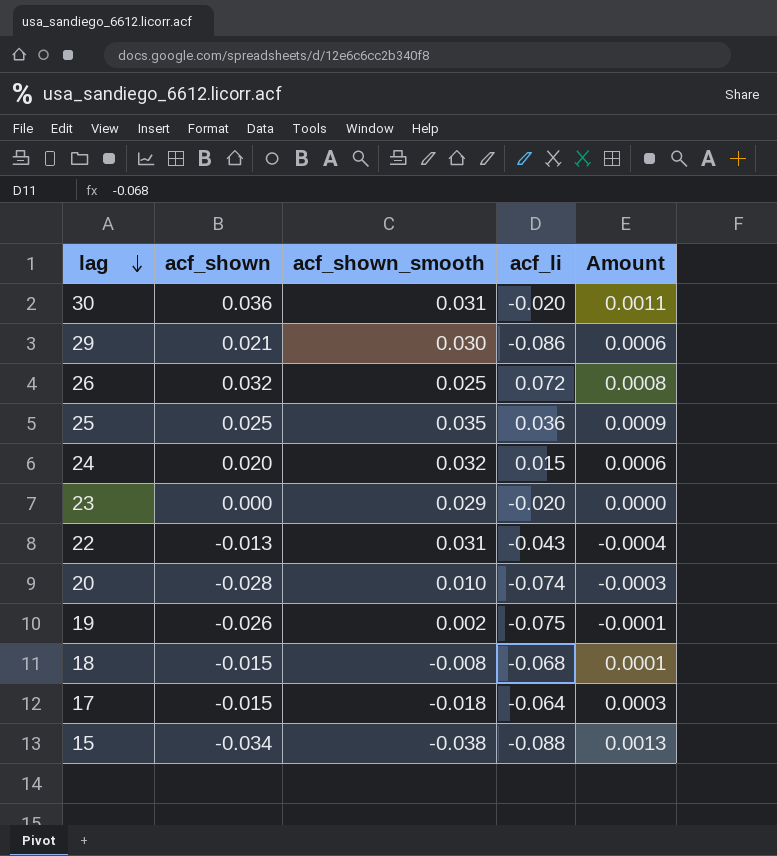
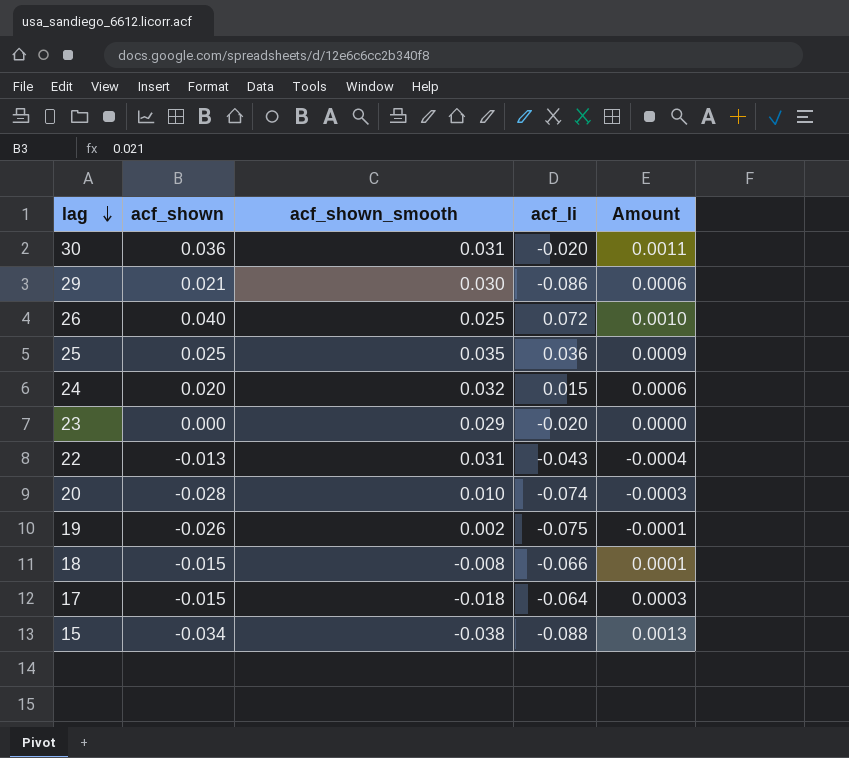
26 | acf_shown: 0.032 -> 0.040
26 | Amount: 0.0008 -> 0.0010
18 | acf_li: -0.068 -> -0.066

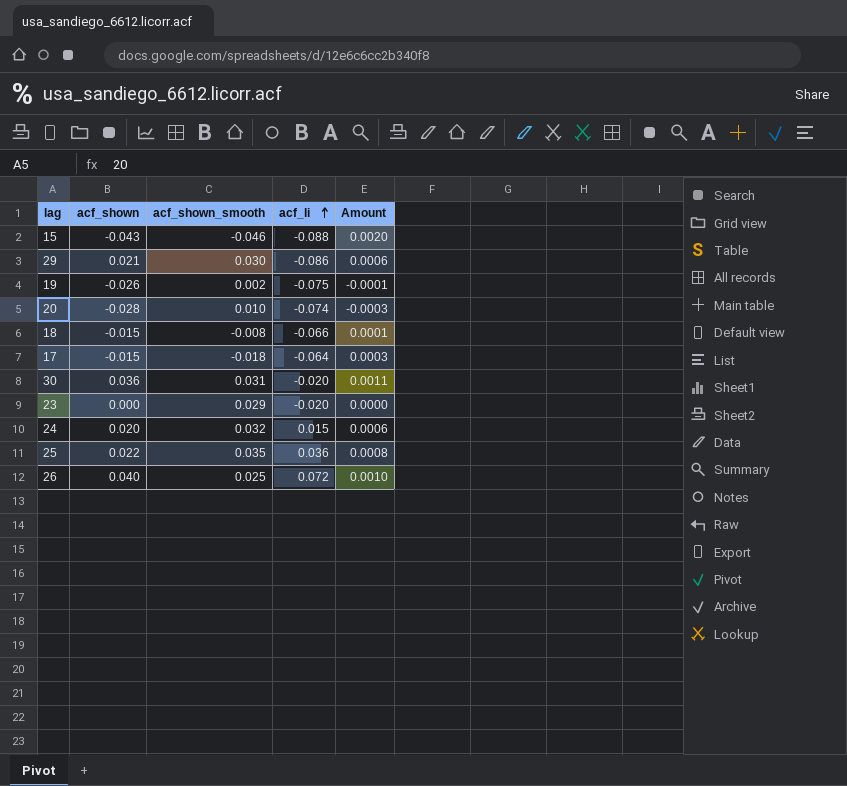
row order: lag descending -> acf_li ascending
row 22: -0.013 | 0.031 | -0.043 | -0.0004 -> none
15 | acf_shown: -0.034 -> -0.043
15 | acf_shown_smooth: -0.038 -> -0.046
15 | Amount: 0.0013 -> 0.0020
25 | acf_shown: 0.025 -> 0.022
25 | Amount: 0.0009 -> 0.0008

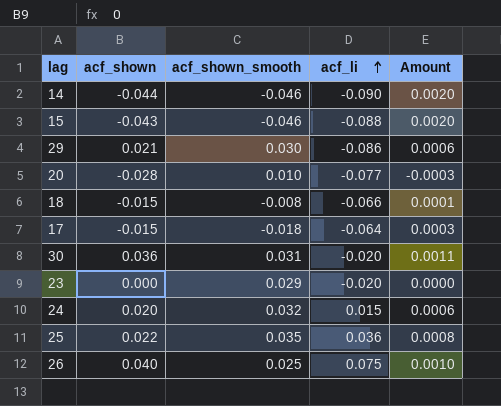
row 19: -0.026 | 0.002 | -0.075 | -0.0001 -> none
row 14: none -> -0.044 | -0.046 | -0.090 | 0.0020
20 | acf_li: -0.074 -> -0.077
26 | acf_li: 0.072 -> 0.075

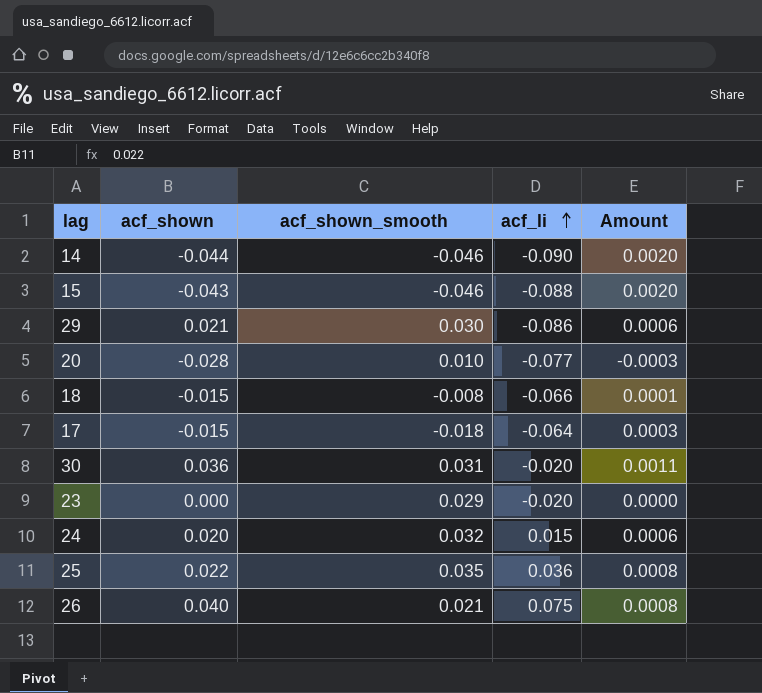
26 | acf_shown_smooth: 0.025 -> 0.021
26 | Amount: 0.0010 -> 0.0008

